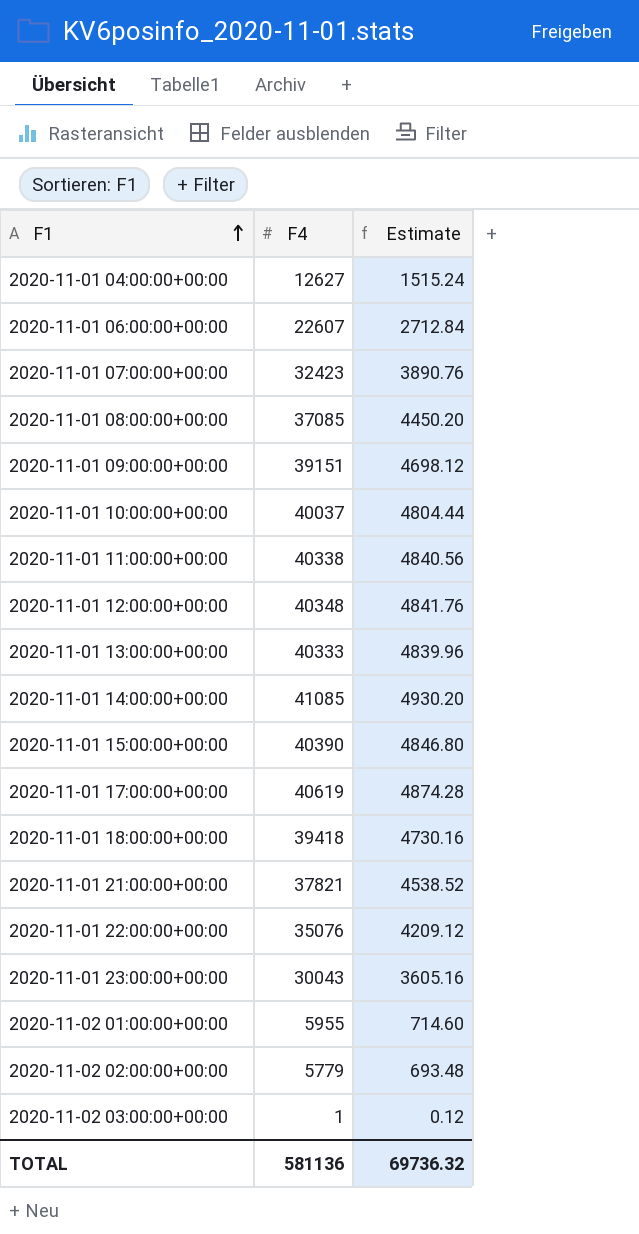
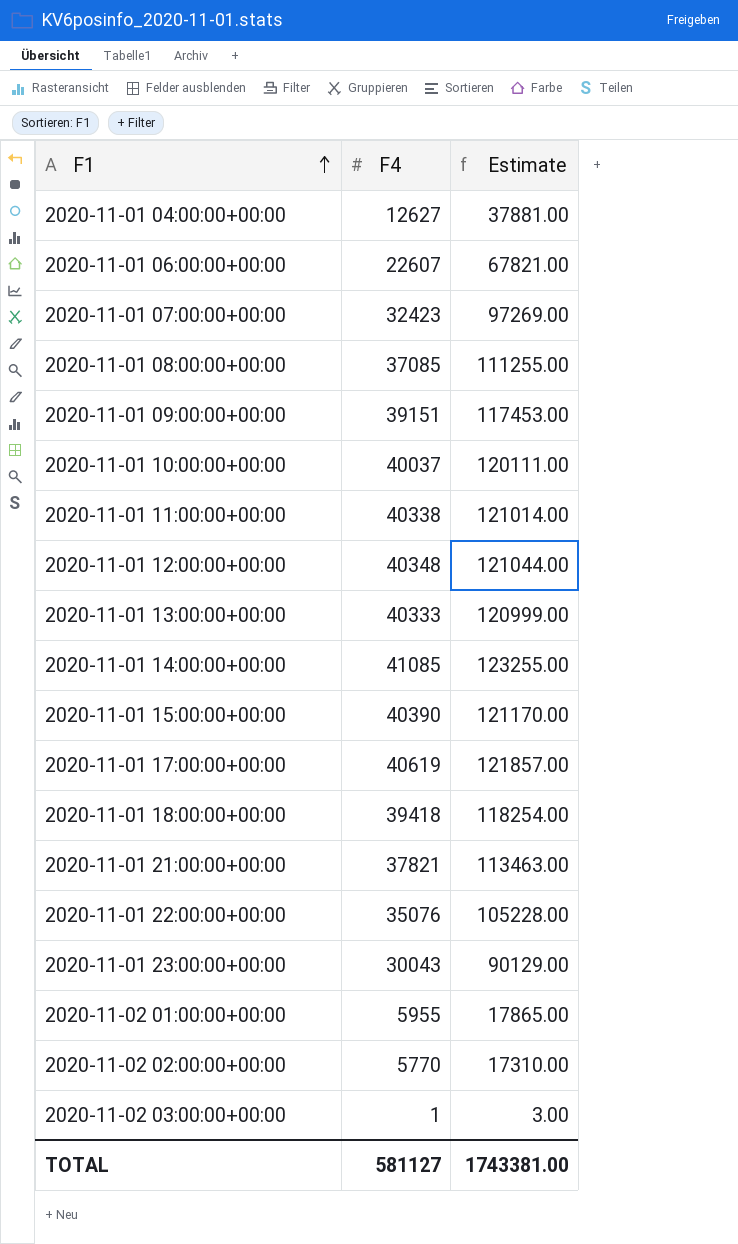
column Estimate | formula: [F4] * 0.12 -> [F4] * 3
2020-11-02 02:00:00+00:00 | F4: 5779 -> 5770
TOTAL | F4: 581136 -> 581127
TOTAL | Estimate: 69736.32 -> 1743381.00

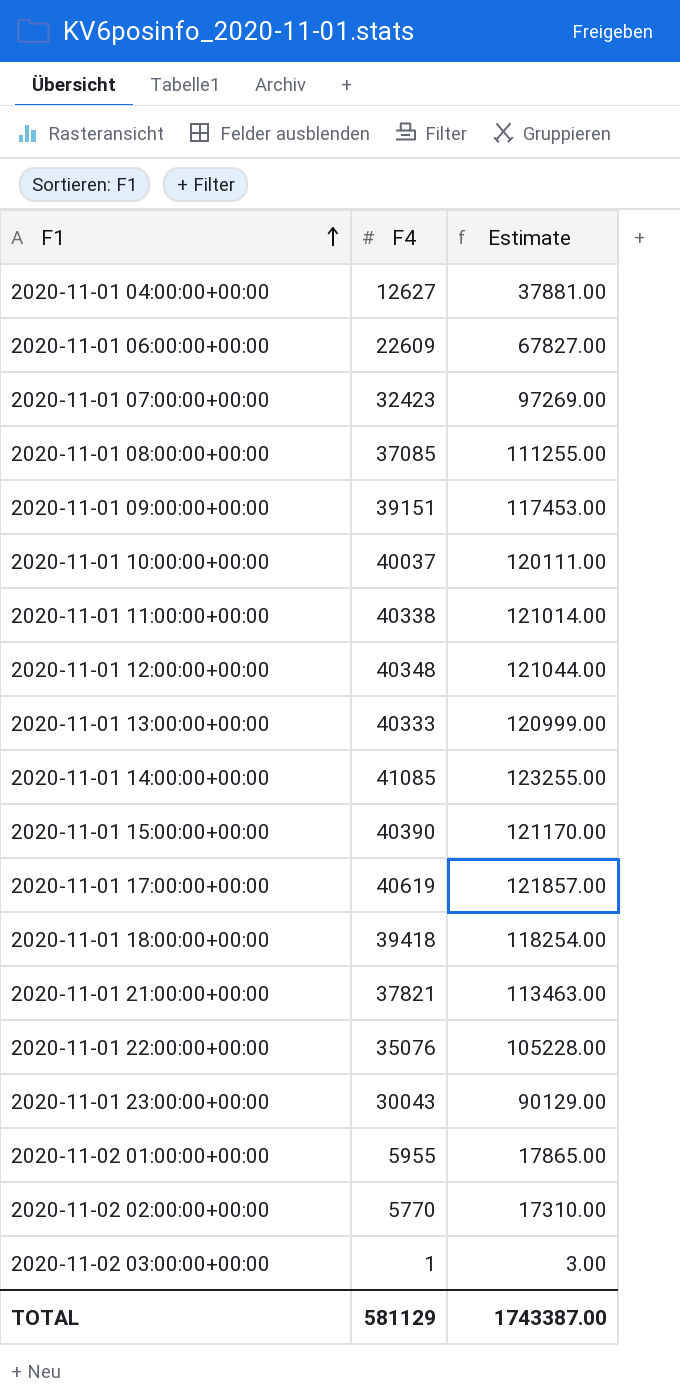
2020-11-01 06:00:00+00:00 | F4: 22607 -> 22609
2020-11-01 06:00:00+00:00 | Estimate: 67821.00 -> 67827.00
TOTAL | F4: 581127 -> 581129
TOTAL | Estimate: 1743381.00 -> 1743387.00

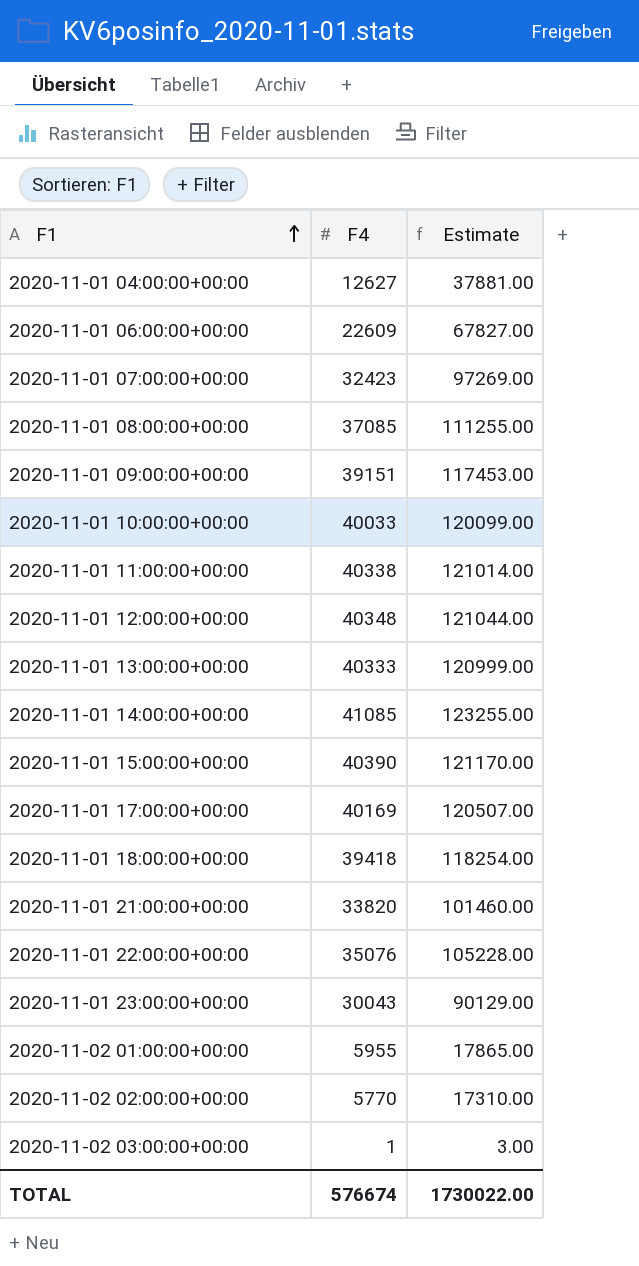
2020-11-01 10:00:00+00:00 | F4: 40037 -> 40033
2020-11-01 10:00:00+00:00 | Estimate: 120111.00 -> 120099.00
2020-11-01 17:00:00+00:00 | F4: 40619 -> 40169
2020-11-01 17:00:00+00:00 | Estimate: 121857.00 -> 120507.00
2020-11-01 21:00:00+00:00 | F4: 37821 -> 33820
2020-11-01 21:00:00+00:00 | Estimate: 113463.00 -> 101460.00
TOTAL | F4: 581129 -> 576674
TOTAL | Estimate: 1743387.00 -> 1730022.00

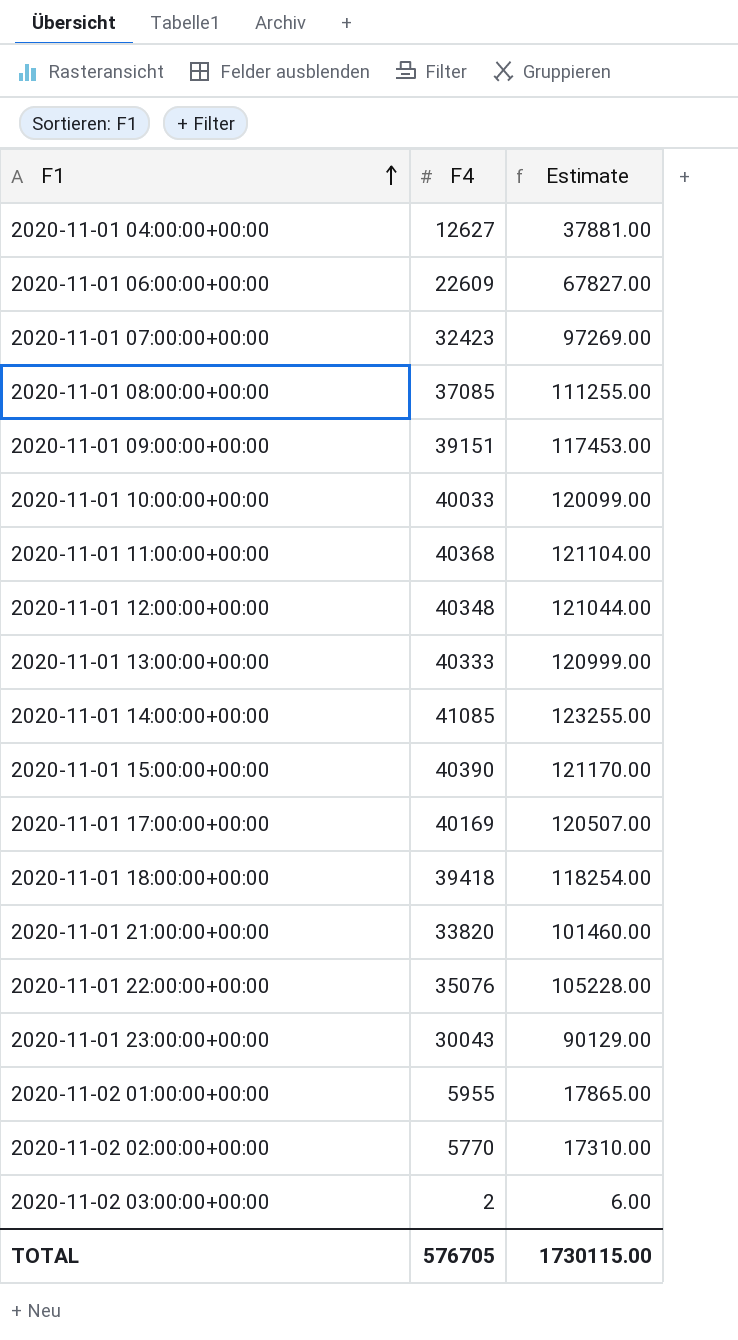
2020-11-01 11:00:00+00:00 | F4: 40338 -> 40368
2020-11-01 11:00:00+00:00 | Estimate: 121014.00 -> 121104.00
2020-11-02 03:00:00+00:00 | F4: 1 -> 2
2020-11-02 03:00:00+00:00 | Estimate: 3.00 -> 6.00
TOTAL | F4: 576674 -> 576705
TOTAL | Estimate: 1730022.00 -> 1730115.00

